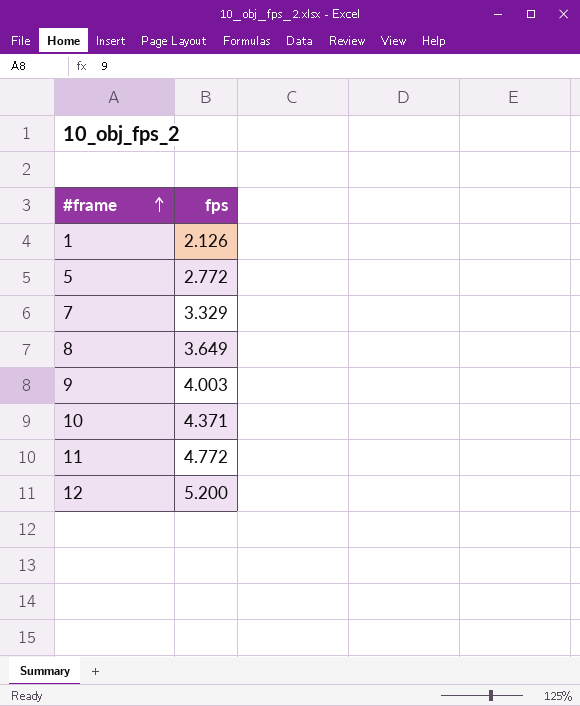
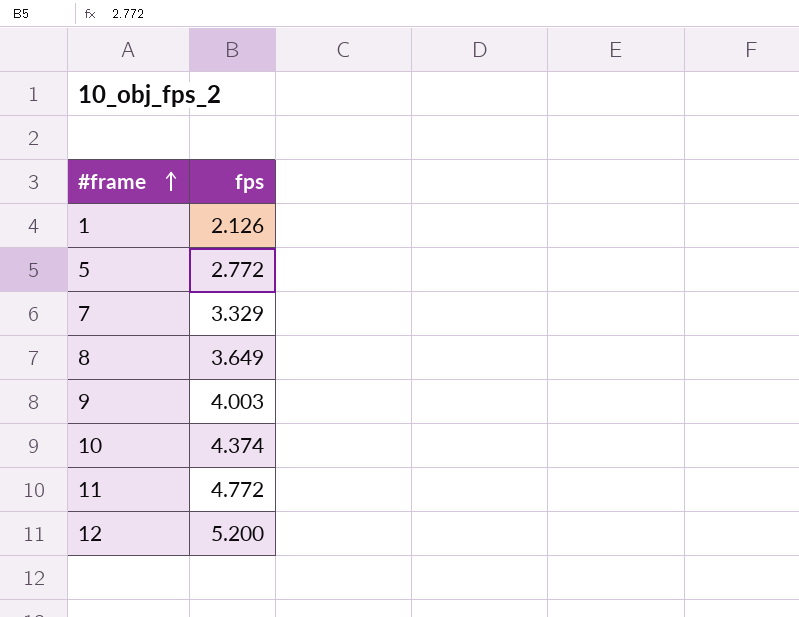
10 | fps: 4.371 -> 4.374

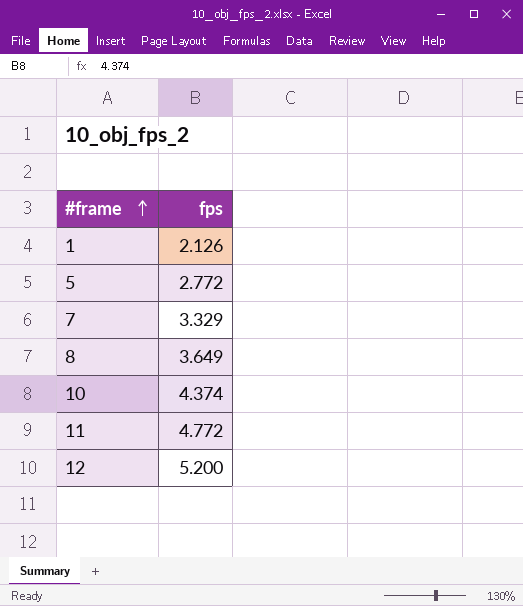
row 9: 4.003 -> none

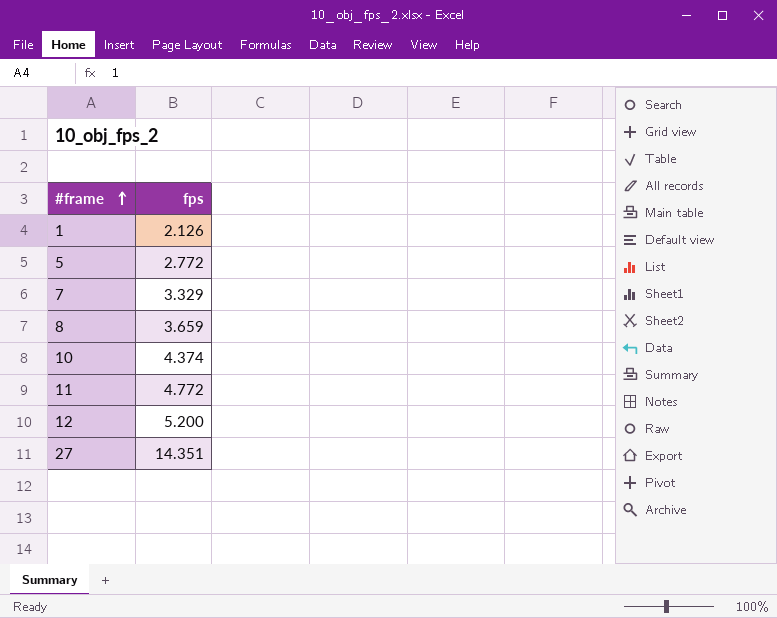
8 | fps: 3.649 -> 3.659
row 27: none -> 14.351

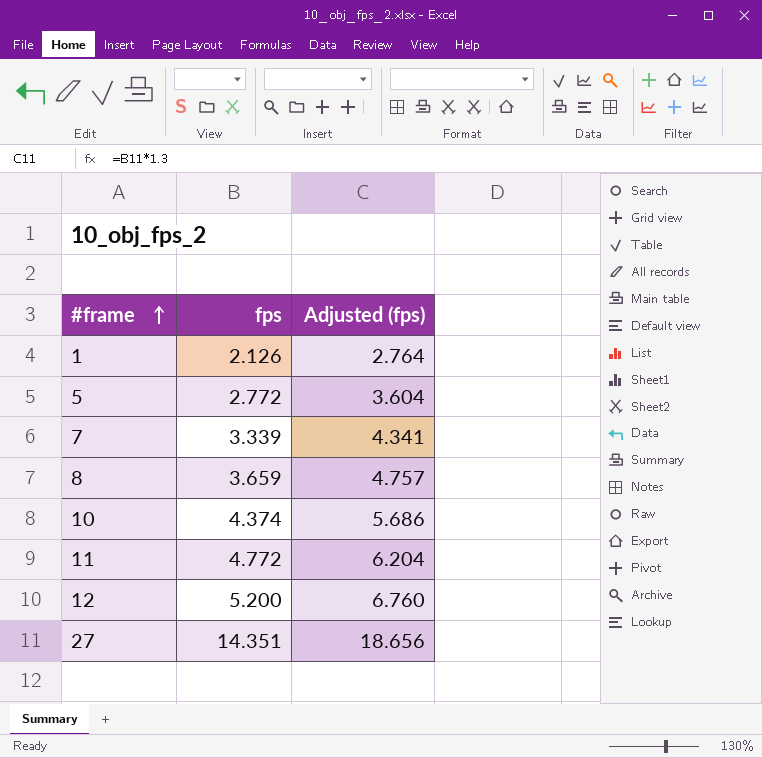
column Adjusted (fps) | formula: none -> [fps] * 1.3
7 | fps: 3.329 -> 3.339

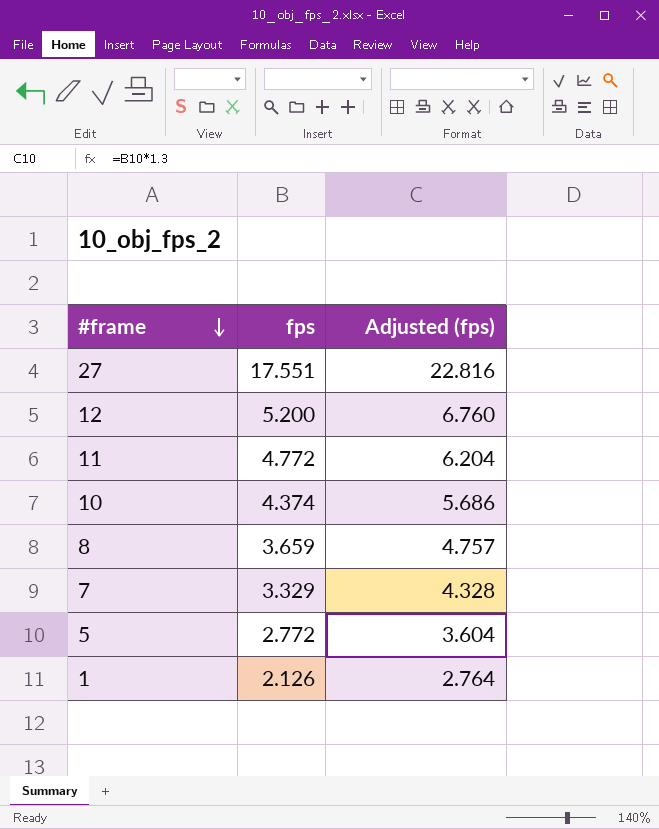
row order: #frame ascending -> #frame descending
27 | fps: 14.351 -> 17.551
27 | Adjusted (fps): 18.656 -> 22.816
7 | fps: 3.339 -> 3.329
7 | Adjusted (fps): 4.341 -> 4.328

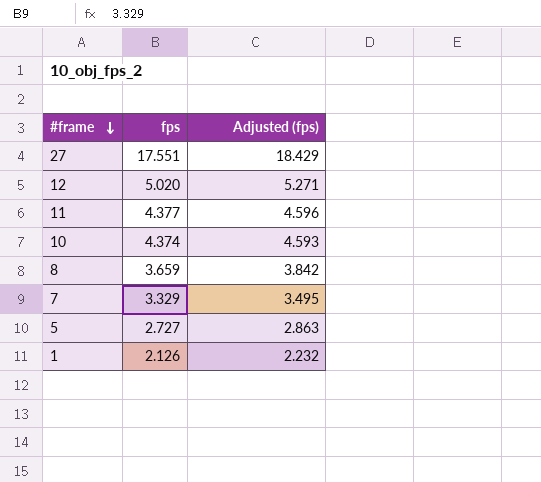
column Adjusted (fps) | formula: [fps] * 1.3 -> [fps] * 1.05
12 | fps: 5.200 -> 5.020
11 | fps: 4.772 -> 4.377
5 | fps: 2.772 -> 2.727

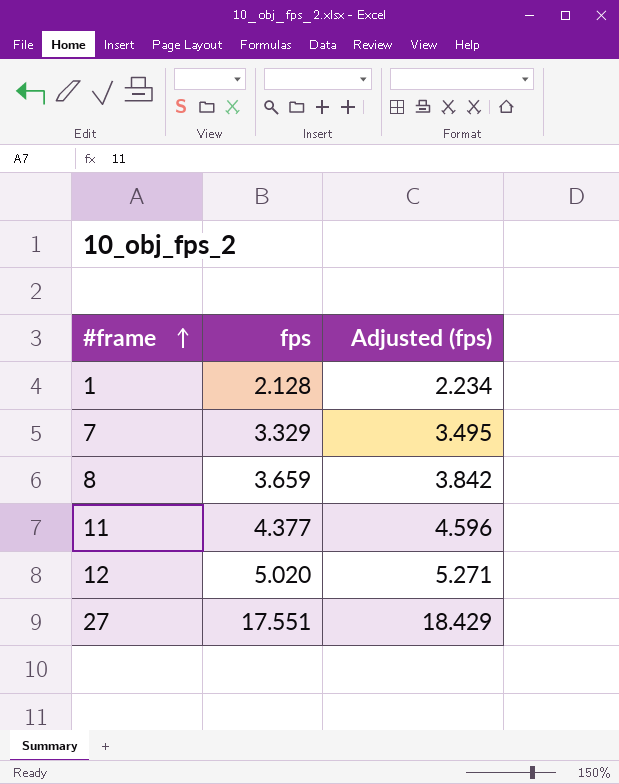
row order: #frame descending -> #frame ascending
row 10: 4.374 | 4.593 -> none
row 5: 2.727 | 2.863 -> none
1 | fps: 2.126 -> 2.128
1 | Adjusted (fps): 2.232 -> 2.234

